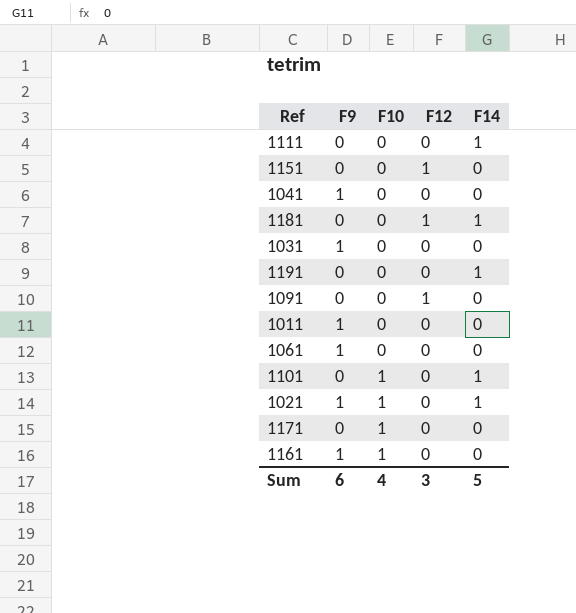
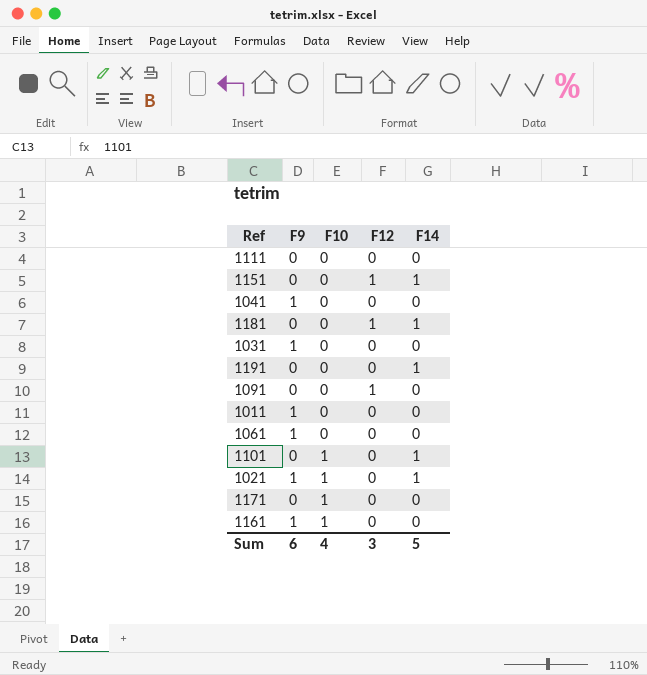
1111 | F14: 1 -> 0
1151 | F14: 0 -> 1

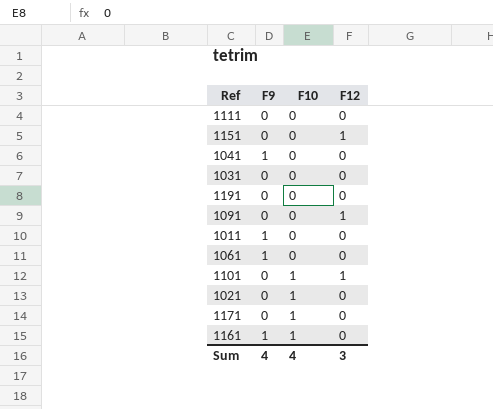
column F14 | position: 5 -> none
row 1181: 0 | 0 | 1 | 1 -> none
1031 | F9: 1 -> 0
1101 | F12: 0 -> 1
1021 | F9: 1 -> 0
Sum | F9: 6 -> 4

